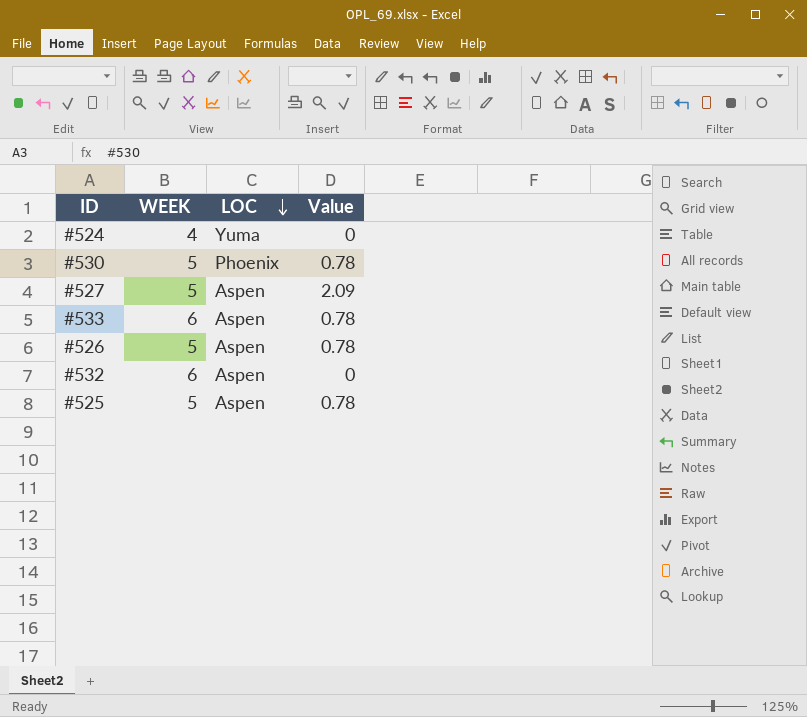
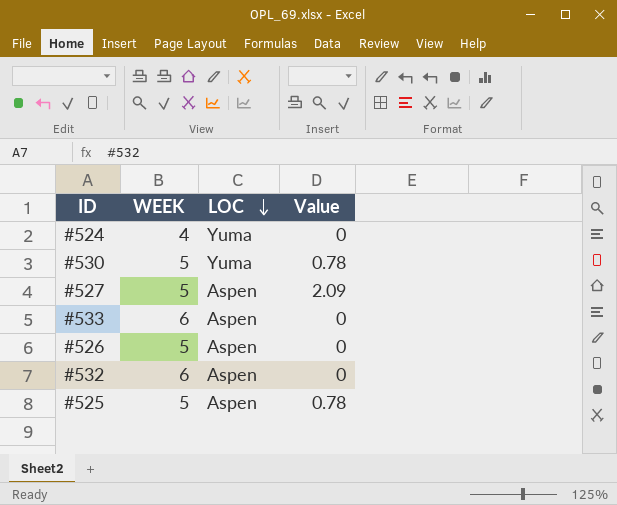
#530 | LOC: Phoenix -> Yuma
#533 | Value: 0.78 -> 0
#526 | Value: 0.78 -> 0

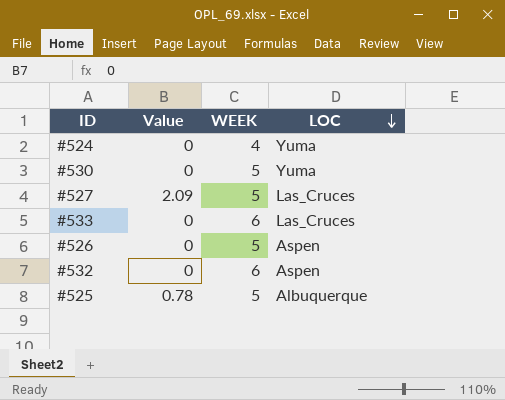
column Value | position: 4 -> 2
#530 | Value: 0.78 -> 0
#527 | LOC: Aspen -> Las_Cruces
#533 | LOC: Aspen -> Las_Cruces
#525 | LOC: Aspen -> Albuquerque

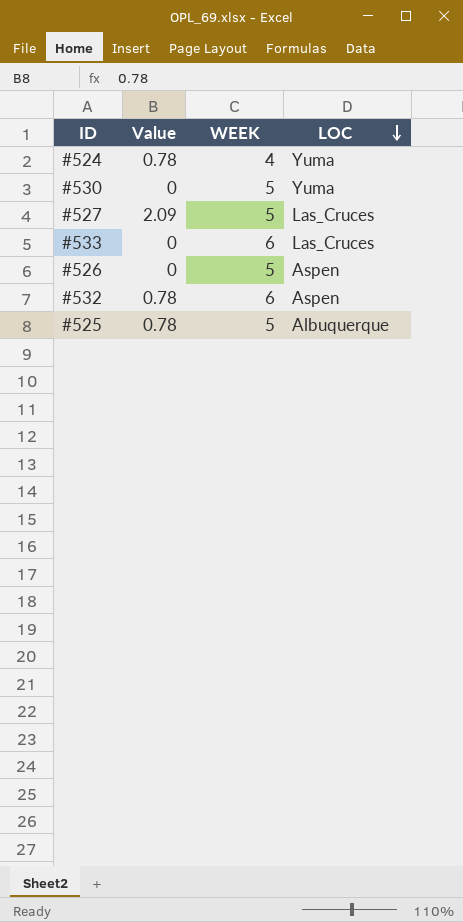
#524 | Value: 0 -> 0.78
#532 | Value: 0 -> 0.78

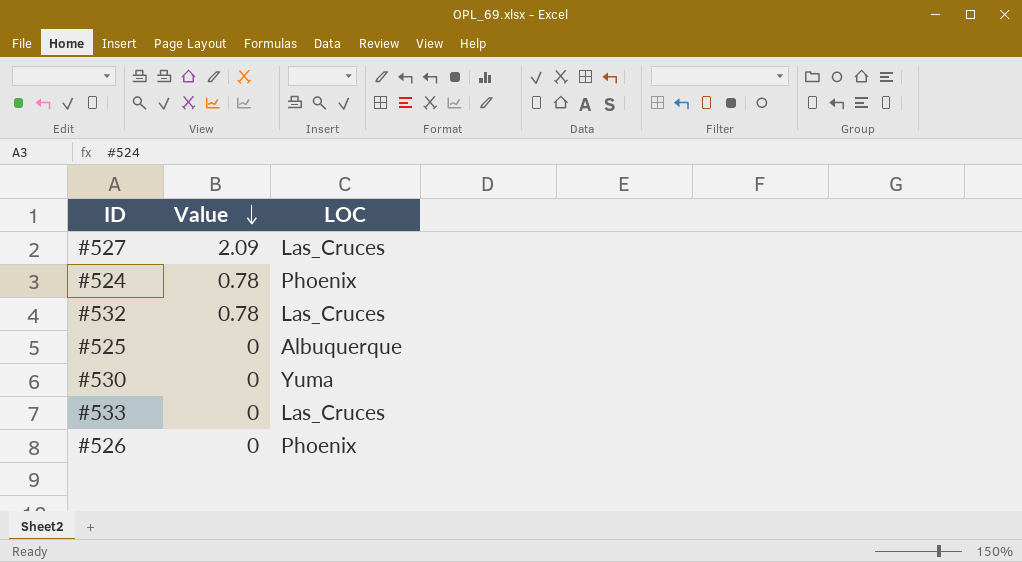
row order: LOC descending -> Value descending
column WEEK | position: 3 -> none
#524 | LOC: Yuma -> Phoenix
#532 | LOC: Aspen -> Las_Cruces
#525 | Value: 0.78 -> 0
#526 | LOC: Aspen -> Phoenix

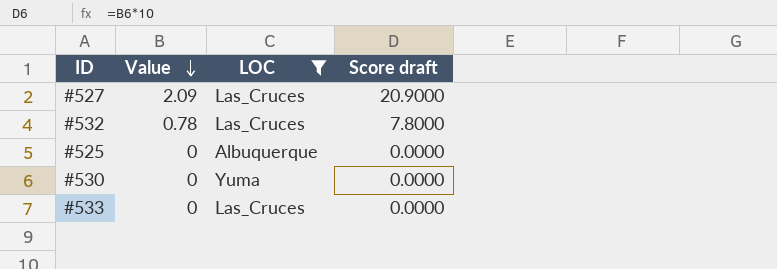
filter: none -> LOC != Phoenix
column Score draft | formula: none -> [Value] * 10

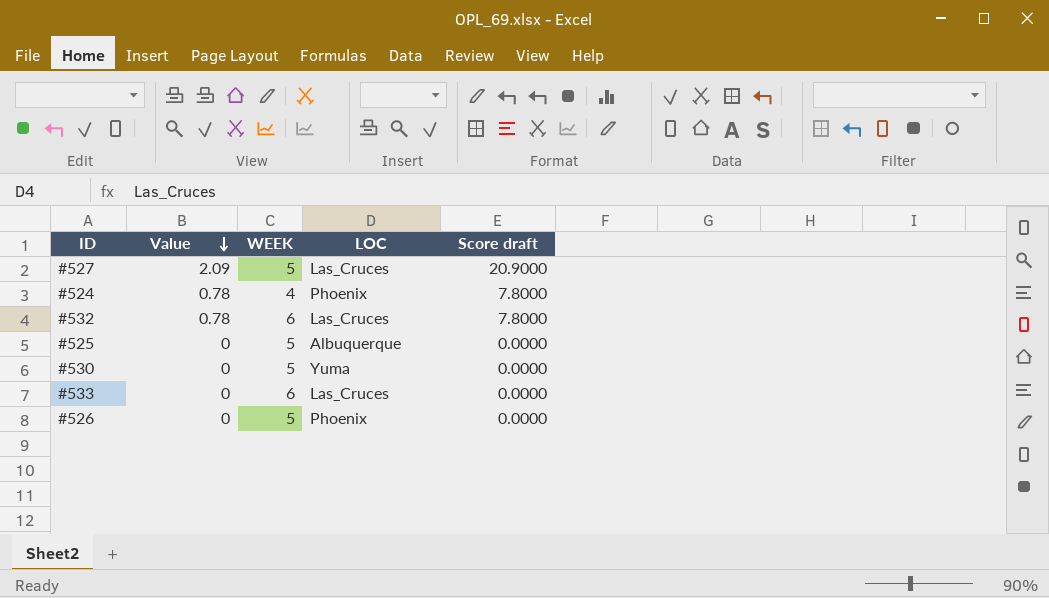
filter: LOC != Phoenix -> none
column WEEK | position: none -> 3

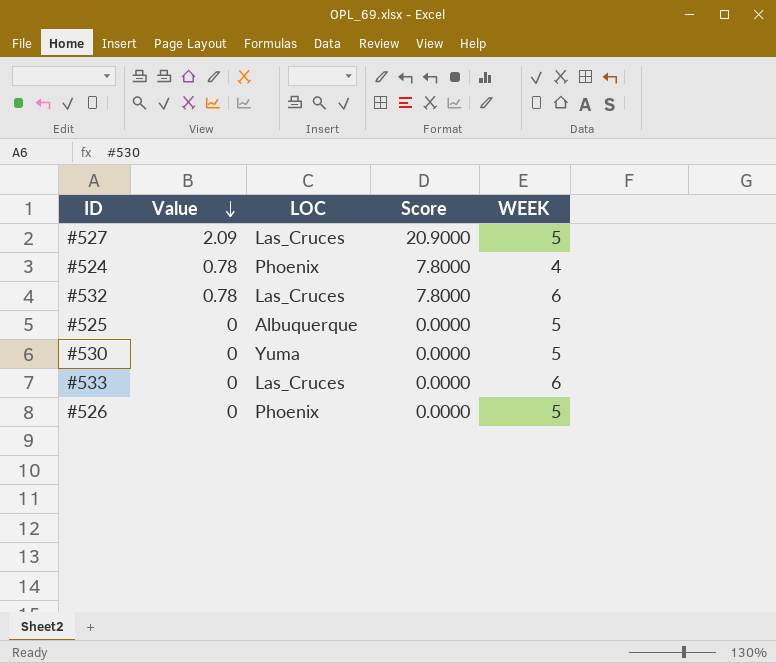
column name: Score draft -> Score
column WEEK | position: 3 -> 5

